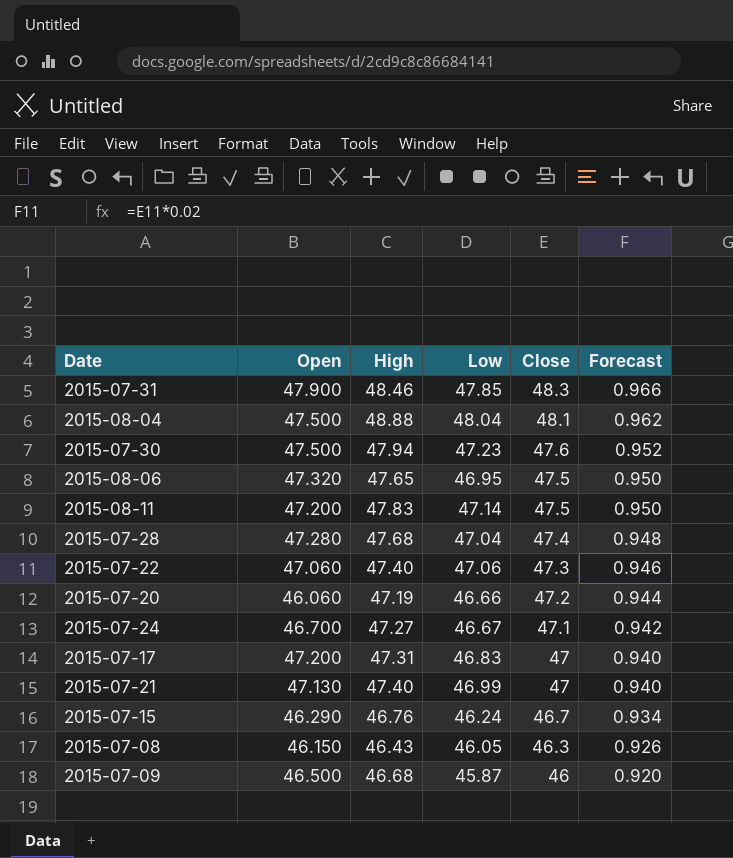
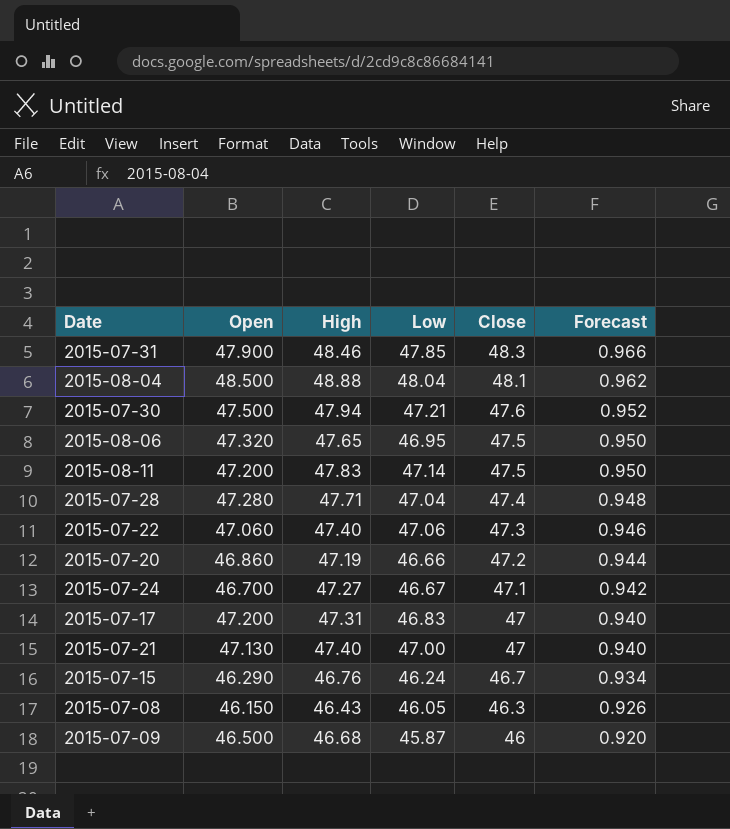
2015-08-04 | Open: 47.500 -> 48.500
2015-07-30 | Low: 47.23 -> 47.21
2015-07-28 | High: 47.68 -> 47.71
2015-07-20 | Open: 46.060 -> 46.860
2015-07-21 | Low: 46.99 -> 47.00

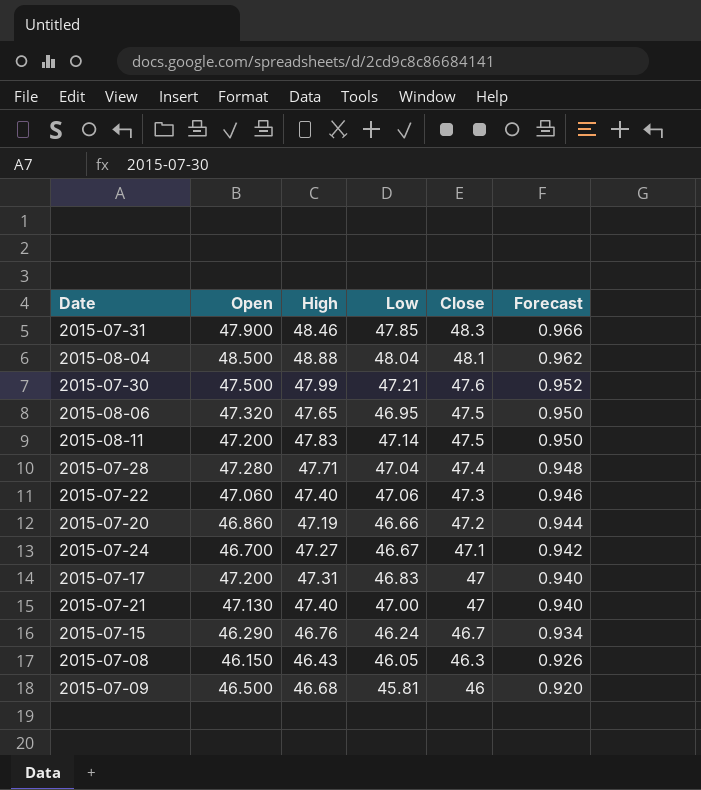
2015-07-30 | High: 47.94 -> 47.99
2015-07-09 | Low: 45.87 -> 45.81

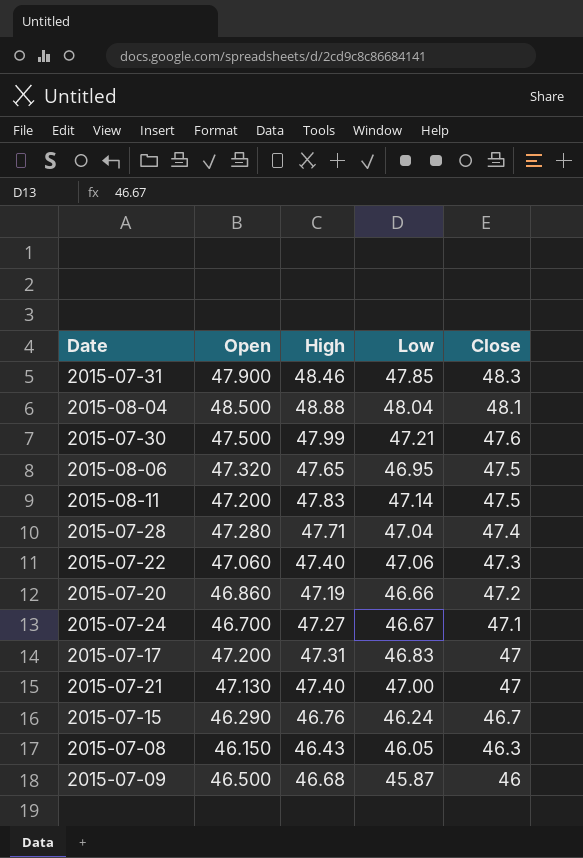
column Forecast | formula: [Close] * 0.02 -> none
2015-07-09 | Low: 45.81 -> 45.87

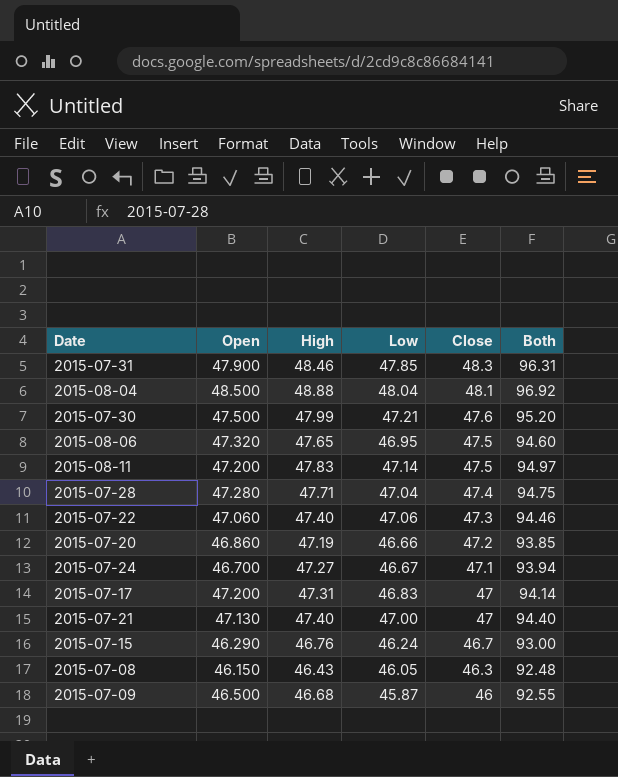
column Both | formula: none -> [High] + [Low]

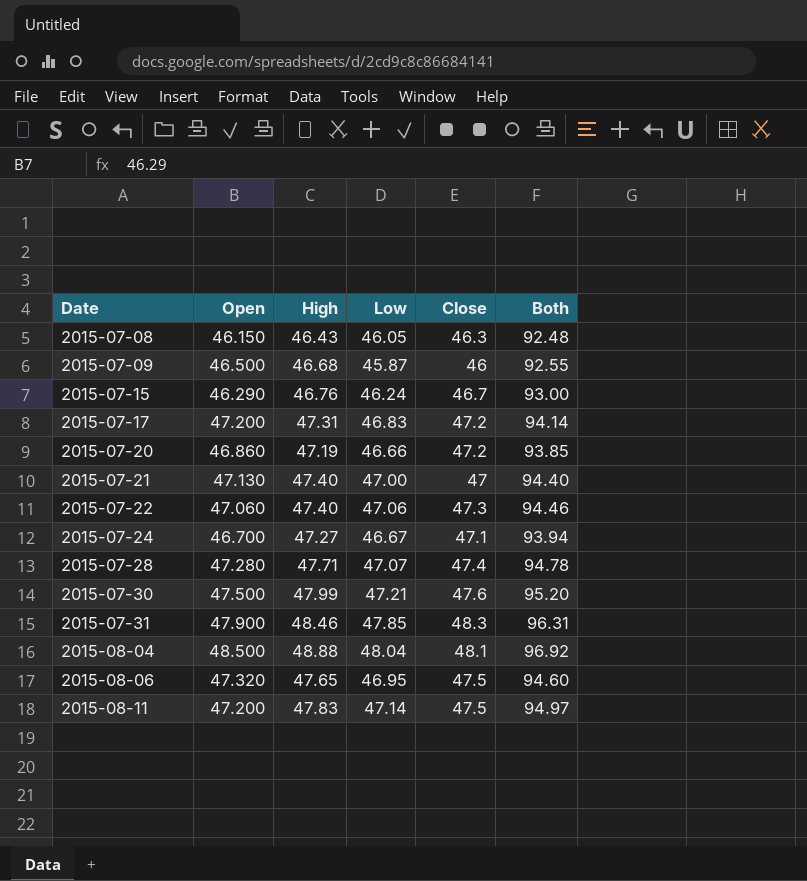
row order: Close descending -> Date ascending
2015-07-17 | Close: 47 -> 47.2
2015-07-28 | Low: 47.04 -> 47.07
2015-07-28 | Both: 94.75 -> 94.78

